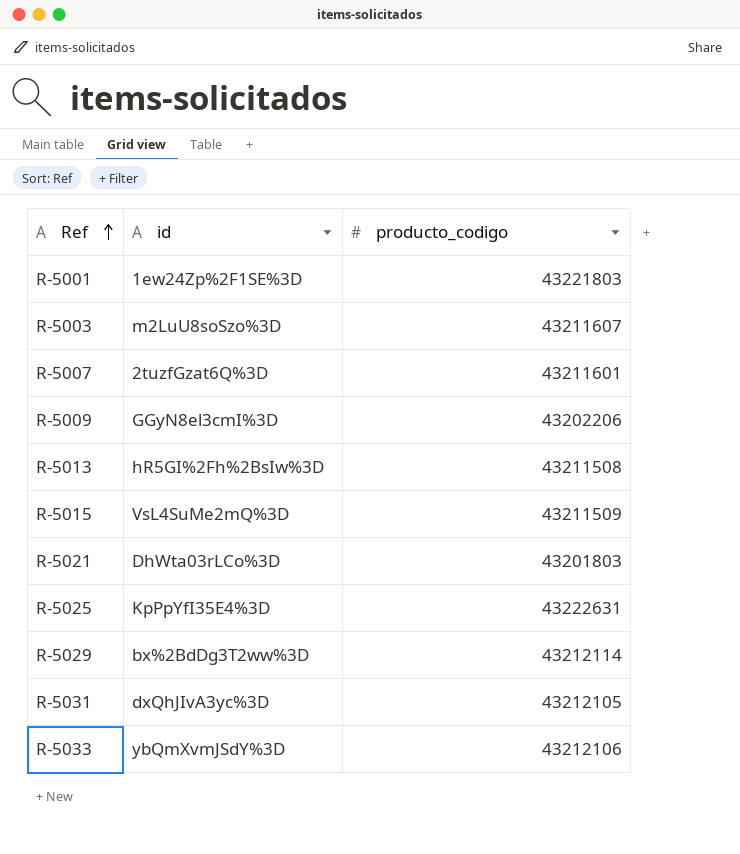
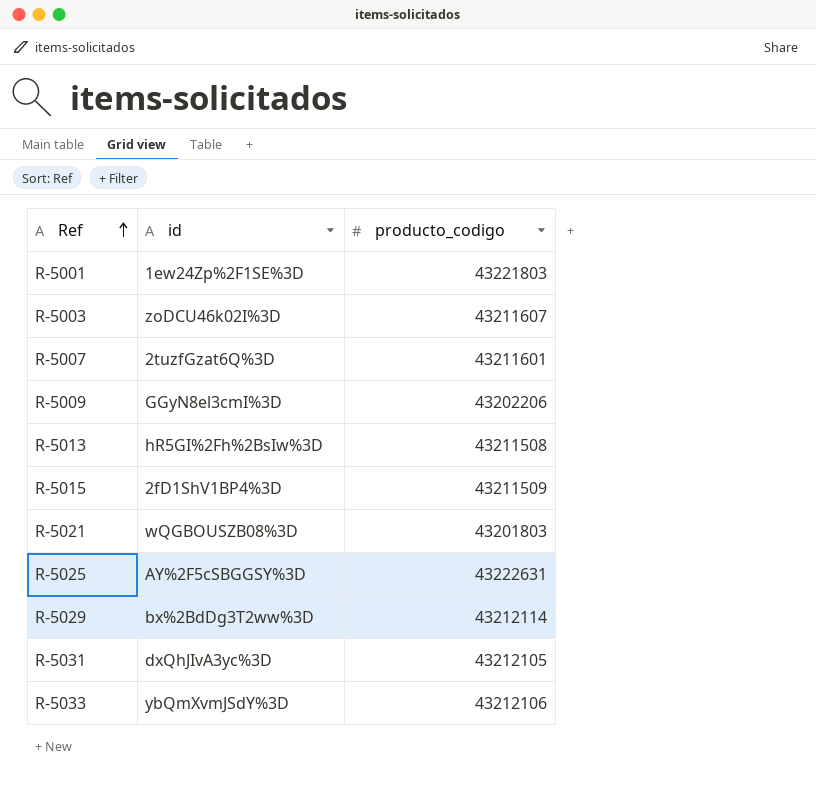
R-5003 | id: m2LuU8soSzo%3D -> zoDCU46k02I%3D
R-5015 | id: VsL4SuMe2mQ%3D -> 2fD1ShV1BP4%3D
R-5021 | id: DhWta03rLCo%3D -> wQGBOUSZB08%3D
R-5025 | id: KpPpYfI35E4%3D -> AY%2F5cSBGGSY%3D

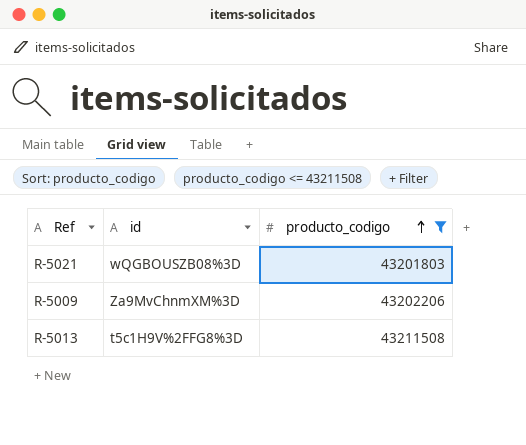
filter: none -> producto_codigo <= 43211508
row order: Ref ascending -> producto_codigo ascending
R-5009 | id: GGyN8el3cmI%3D -> Za9MvChnmXM%3D
R-5013 | id: hR5GI%2Fh%2BsIw%3D -> t5c1H9V%2FFG8%3D

